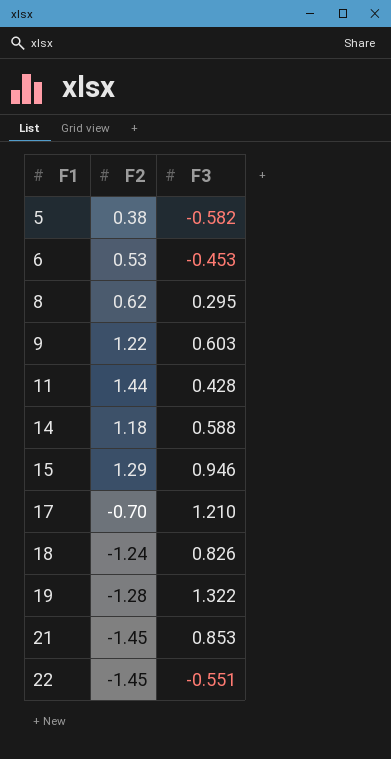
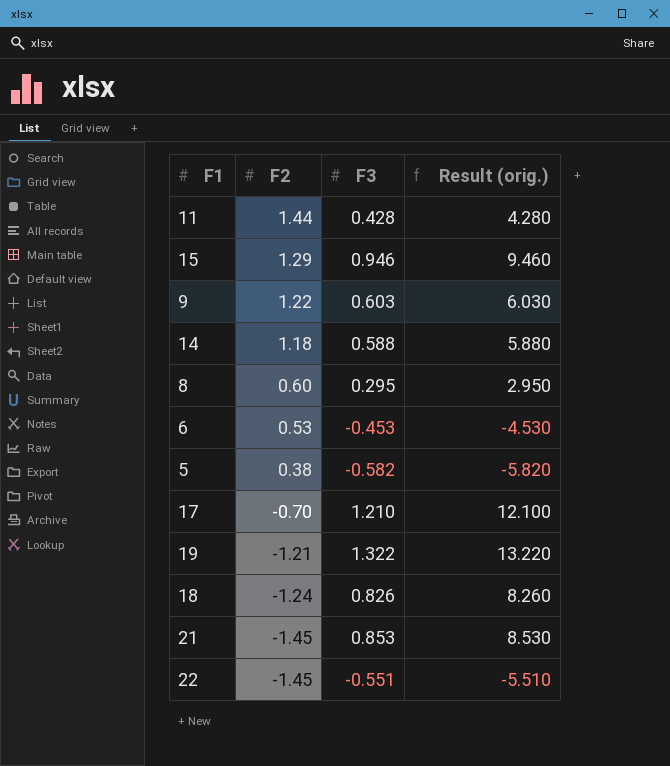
row order: F1 ascending -> F2 descending
column Result (orig.) | formula: none -> [F3] * 10
8 | F2: 0.62 -> 0.60
19 | F2: -1.28 -> -1.21

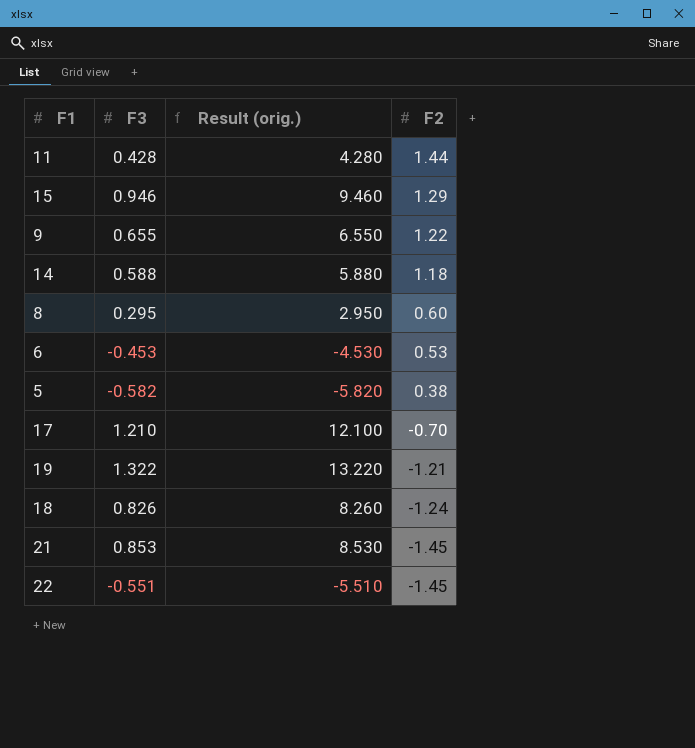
column F2 | position: 2 -> 4
9 | F3: 0.603 -> 0.655
9 | Result (orig.): 6.030 -> 6.550

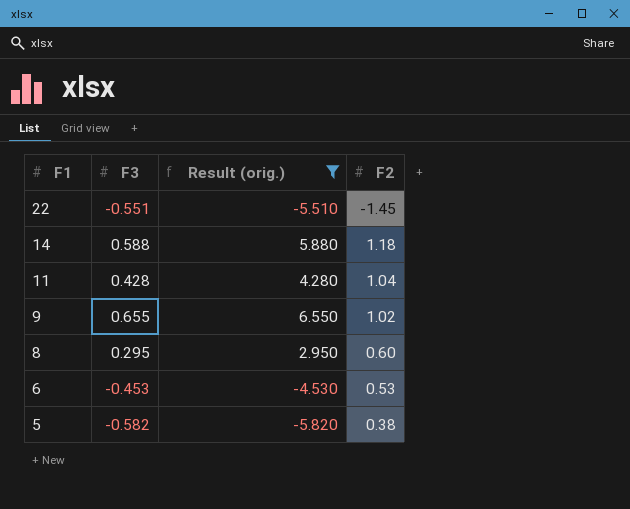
filter: none -> Result (orig.) <= 6.550
row order: F2 descending -> F1 descending
11 | F2: 1.44 -> 1.04
9 | F2: 1.22 -> 1.02

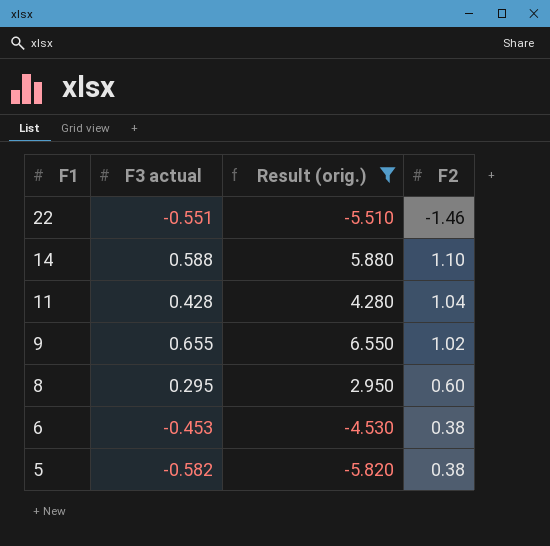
column name: F3 -> F3 actual
22 | F2: -1.45 -> -1.46
14 | F2: 1.18 -> 1.10
6 | F2: 0.53 -> 0.38

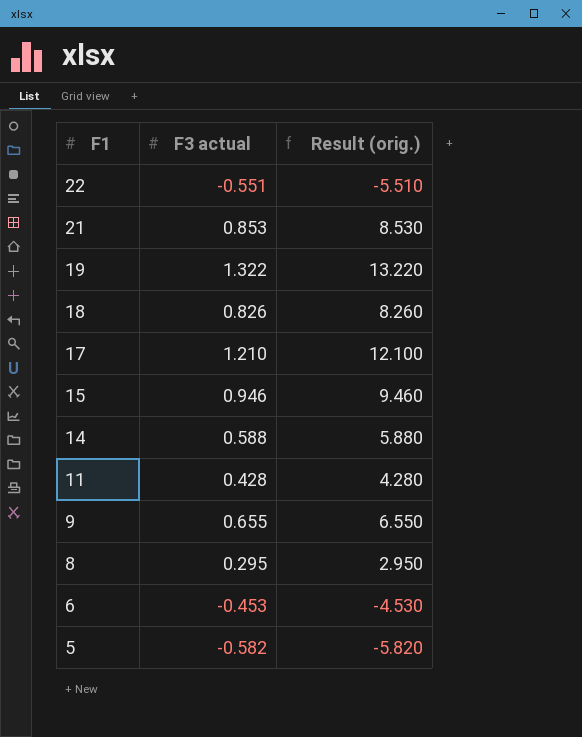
filter: Result (orig.) <= 6.550 -> none
column F2 | position: 4 -> none

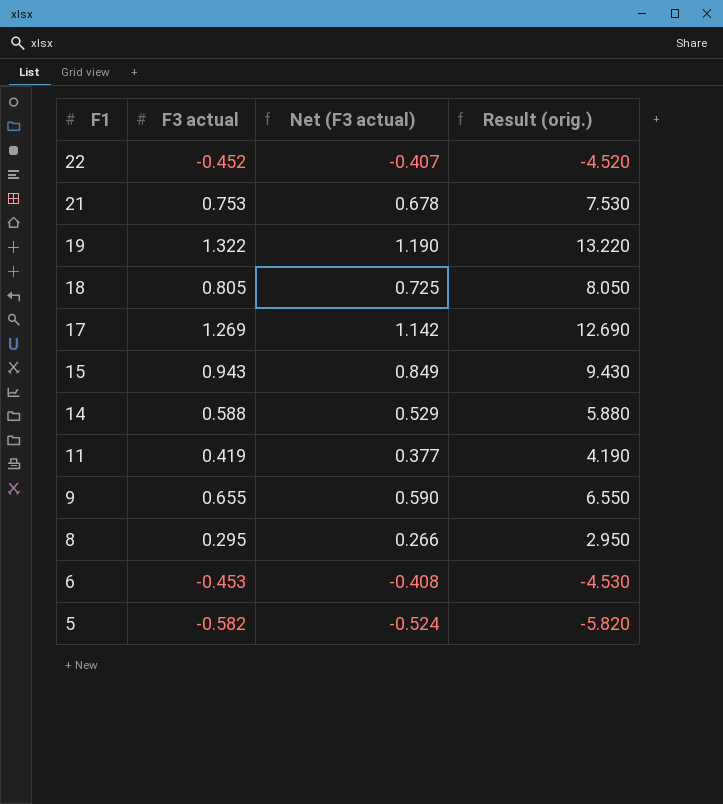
column Net (F3 actual) | formula: none -> [F3 actual] * 0.9
22 | F3 actual: -0.551 -> -0.452
22 | Result (orig.): -5.510 -> -4.520
21 | F3 actual: 0.853 -> 0.753
21 | Result (orig.): 8.530 -> 7.530
18 | F3 actual: 0.826 -> 0.805
18 | Result (orig.): 8.260 -> 8.050
17 | F3 actual: 1.210 -> 1.269
17 | Result (orig.): 12.100 -> 12.690
15 | F3 actual: 0.946 -> 0.943
15 | Result (orig.): 9.460 -> 9.430
11 | F3 actual: 0.428 -> 0.419
11 | Result (orig.): 4.280 -> 4.190

